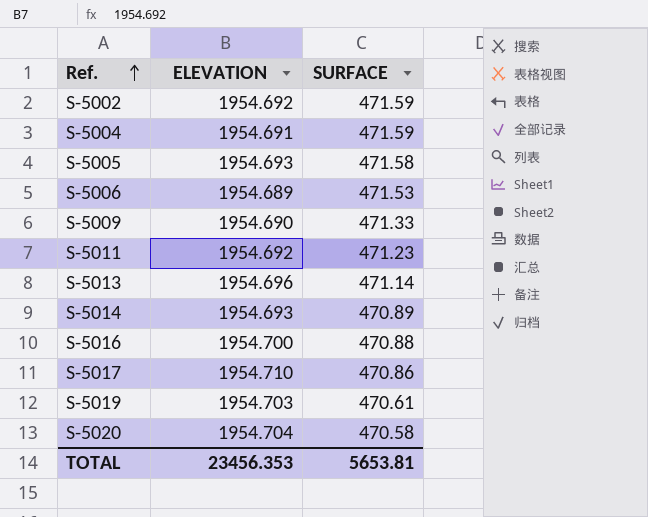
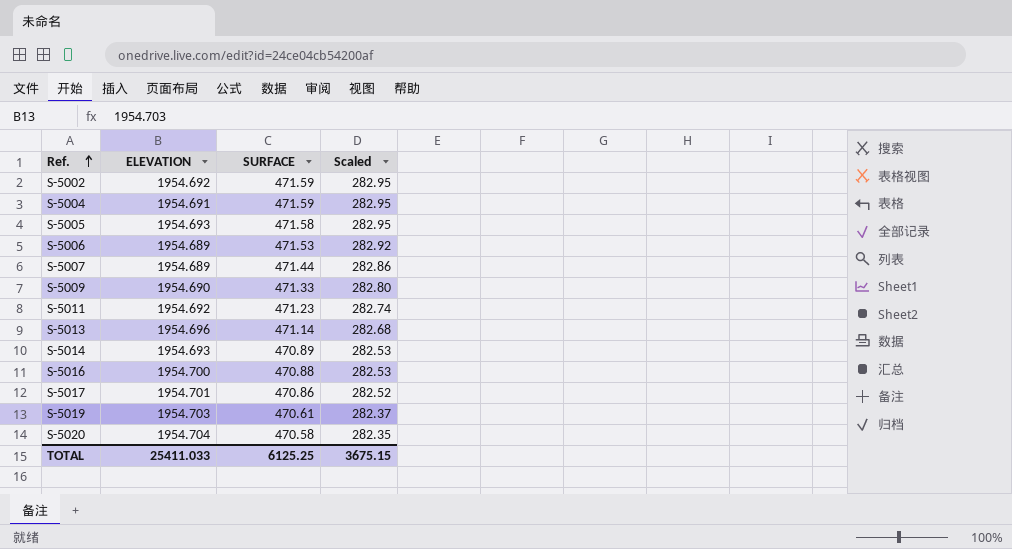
column Scaled | formula: none -> [SURFACE] * 0.6
row S-5007: none -> 1954.689 | 471.44 | 282.86
S-5017 | ELEVATION: 1954.710 -> 1954.701
TOTAL | ELEVATION: 23456.353 -> 25411.033
TOTAL | SURFACE: 5653.81 -> 6125.25

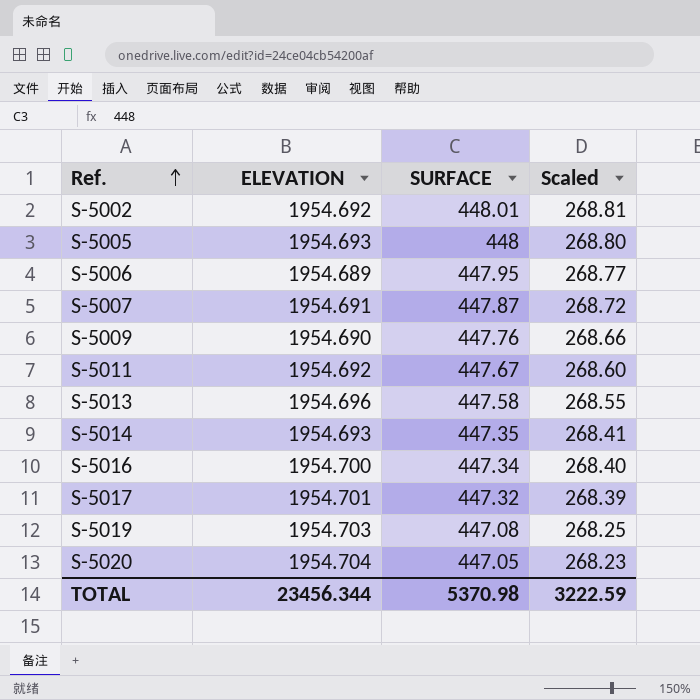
row S-5004: 1954.691 | 471.59 | 282.95 -> none
S-5002 | SURFACE: 471.59 -> 448.01
S-5002 | Scaled: 282.95 -> 268.81
S-5005 | SURFACE: 471.58 -> 448
S-5005 | Scaled: 282.95 -> 268.80
S-5006 | SURFACE: 471.53 -> 447.95
S-5006 | Scaled: 282.92 -> 268.77
S-5007 | ELEVATION: 1954.689 -> 1954.691
S-5007 | SURFACE: 471.44 -> 447.87
S-5007 | Scaled: 282.86 -> 268.72
S-5009 | SURFACE: 471.33 -> 447.76
S-5009 | Scaled: 282.80 -> 268.66
S-5011 | SURFACE: 471.23 -> 447.67
S-5011 | Scaled: 282.74 -> 268.60
S-5013 | SURFACE: 471.14 -> 447.58
S-5013 | Scaled: 282.68 -> 268.55
S-5014 | SURFACE: 470.89 -> 447.35
S-5014 | Scaled: 282.53 -> 268.41
S-5016 | SURFACE: 470.88 -> 447.34
S-5016 | Scaled: 282.53 -> 268.40
S-5017 | SURFACE: 470.86 -> 447.32
S-5017 | Scaled: 282.52 -> 268.39
S-5019 | SURFACE: 470.61 -> 447.08
S-5019 | Scaled: 282.37 -> 268.25
S-5020 | SURFACE: 470.58 -> 447.05
S-5020 | Scaled: 282.35 -> 268.23
TOTAL | ELEVATION: 25411.033 -> 23456.344
TOTAL | SURFACE: 6125.25 -> 5370.98
TOTAL | Scaled: 3675.15 -> 3222.59

